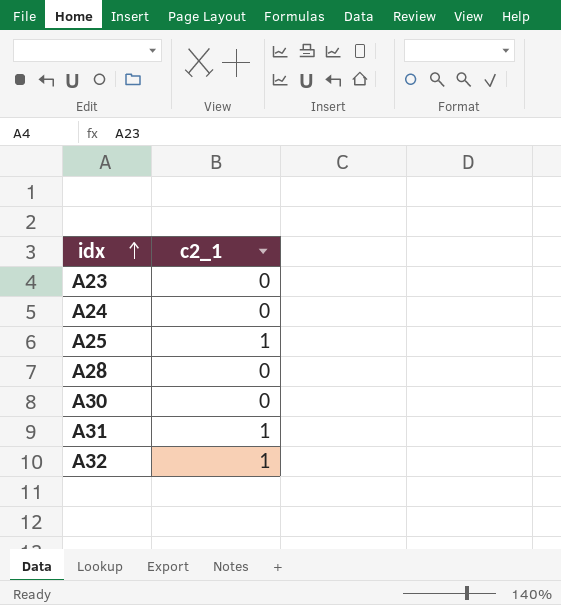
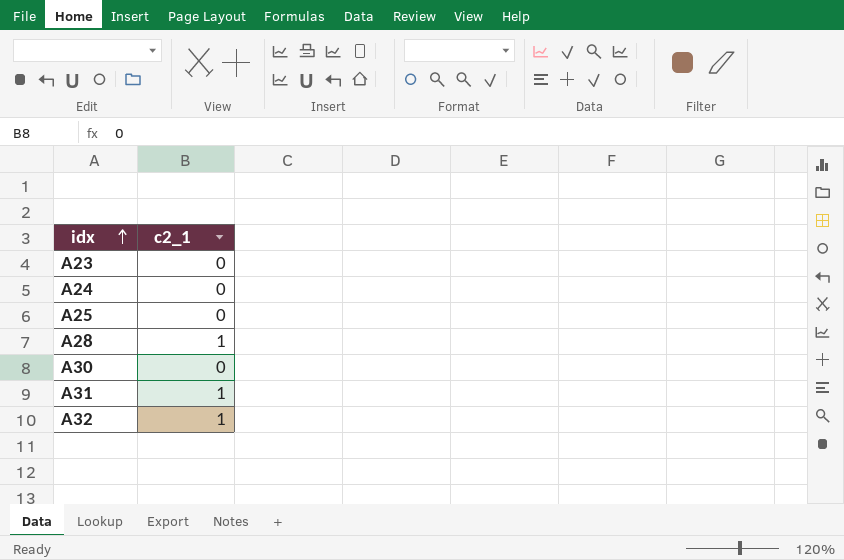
A25 | c2_1: 1 -> 0
A28 | c2_1: 0 -> 1

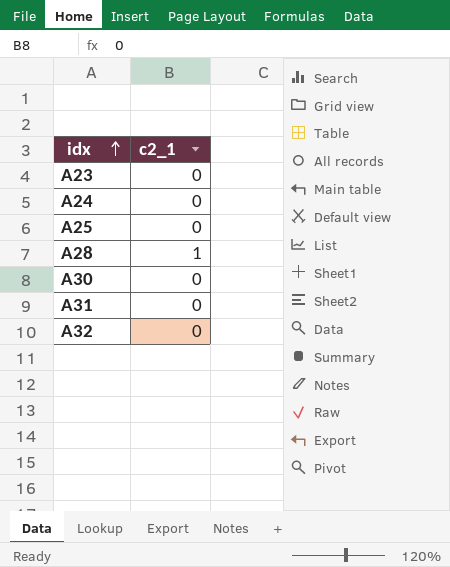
A31 | c2_1: 1 -> 0
A32 | c2_1: 1 -> 0

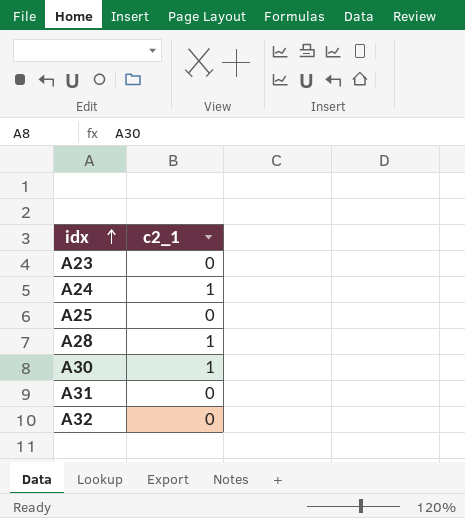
A24 | c2_1: 0 -> 1
A30 | c2_1: 0 -> 1

